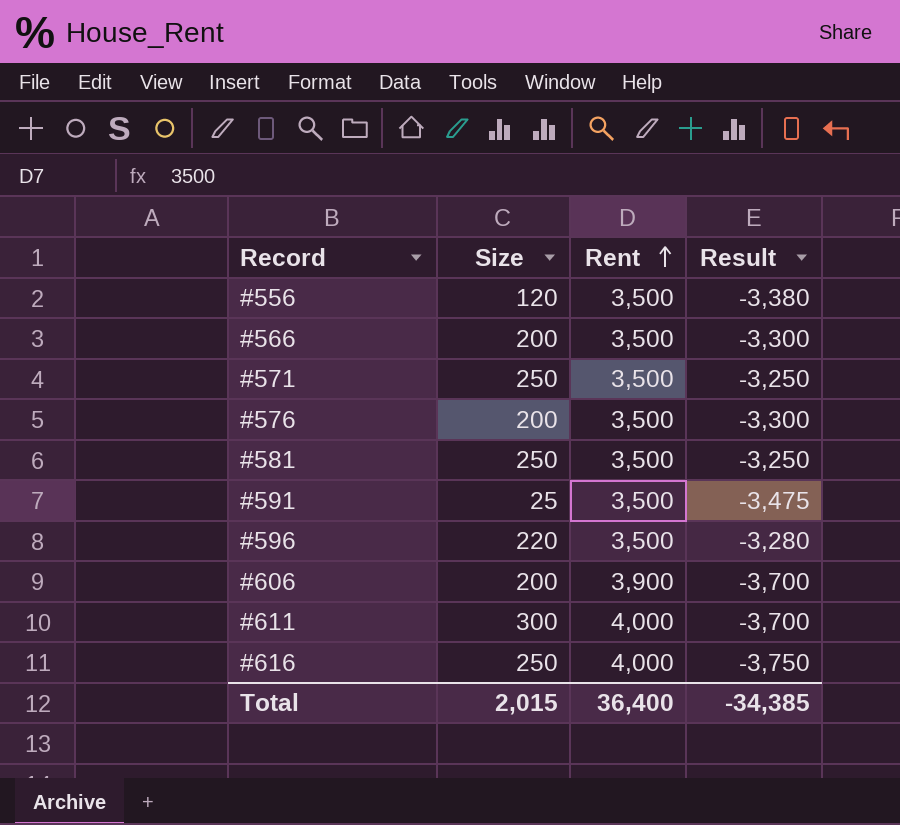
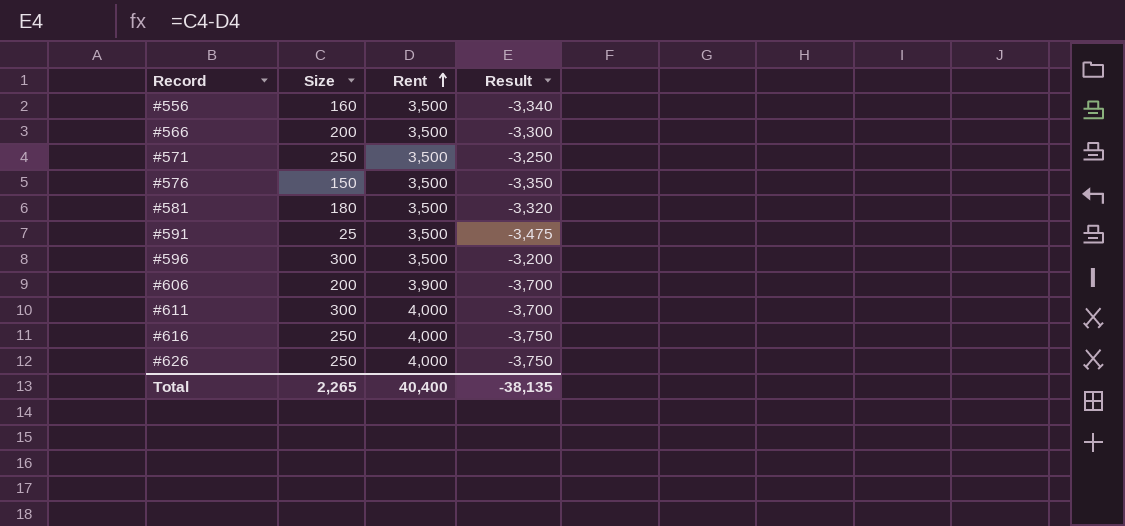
#556 | Size: 120 -> 160
#556 | Result: -3,380 -> -3,340
#576 | Size: 200 -> 150
#576 | Result: -3,300 -> -3,350
#581 | Size: 250 -> 180
#581 | Result: -3,250 -> -3,320
#596 | Size: 220 -> 300
#596 | Result: -3,280 -> -3,200
row #626: none -> 250 | 4,000 | -3,750
Total | Size: 2,015 -> 2,265
Total | Rent: 36,400 -> 40,400
Total | Result: -34,385 -> -38,135

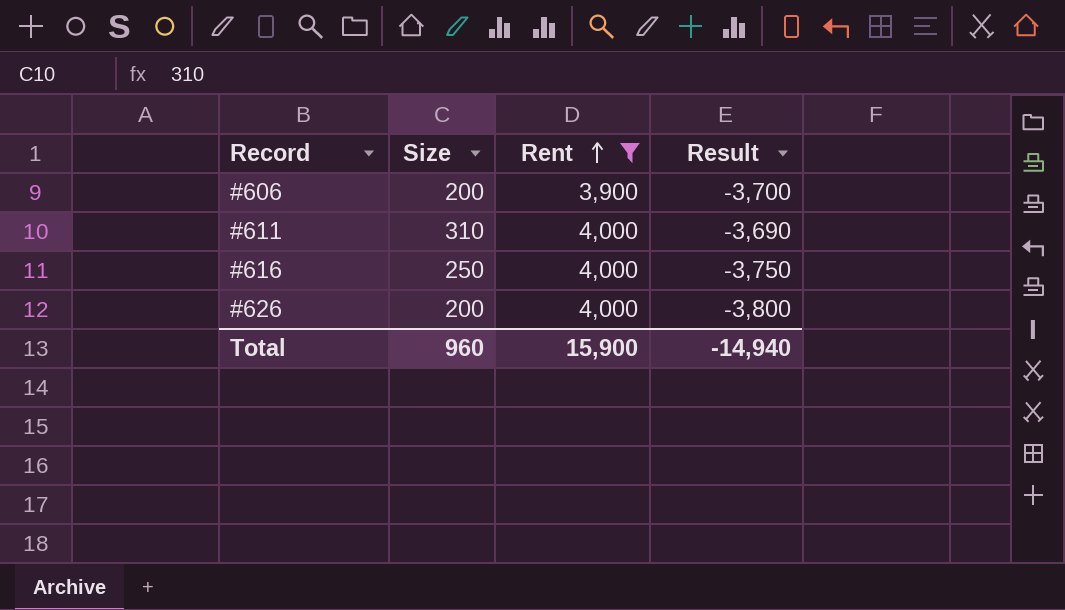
filter: none -> Rent != 3,500
#611 | Size: 300 -> 310
#611 | Result: -3,700 -> -3,690
#626 | Size: 250 -> 200
#626 | Result: -3,750 -> -3,800
Total | Size: 2,265 -> 960
Total | Rent: 40,400 -> 15,900
Total | Result: -38,135 -> -14,940

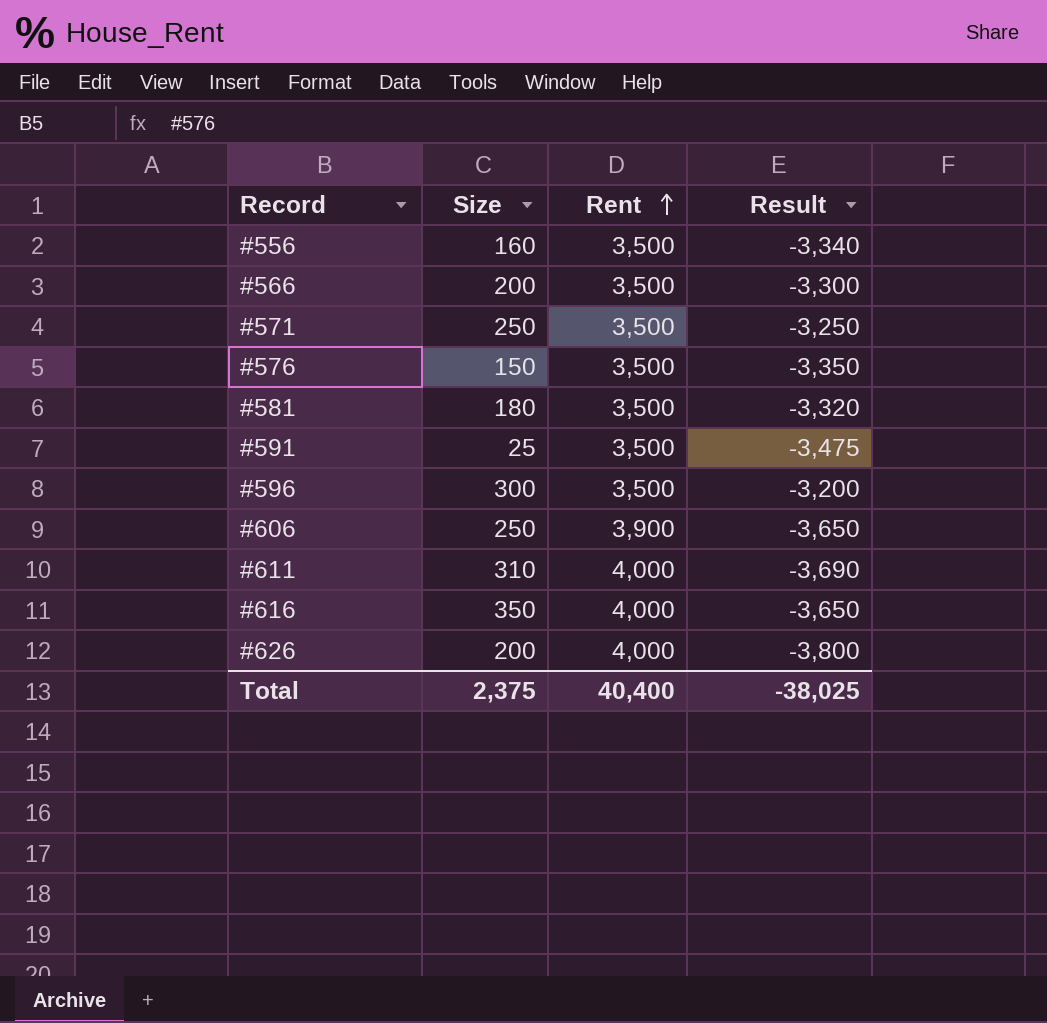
filter: Rent != 3,500 -> none
#606 | Size: 200 -> 250
#606 | Result: -3,700 -> -3,650
#616 | Size: 250 -> 350
#616 | Result: -3,750 -> -3,650
Total | Size: 960 -> 2,375
Total | Rent: 15,900 -> 40,400
Total | Result: -14,940 -> -38,025

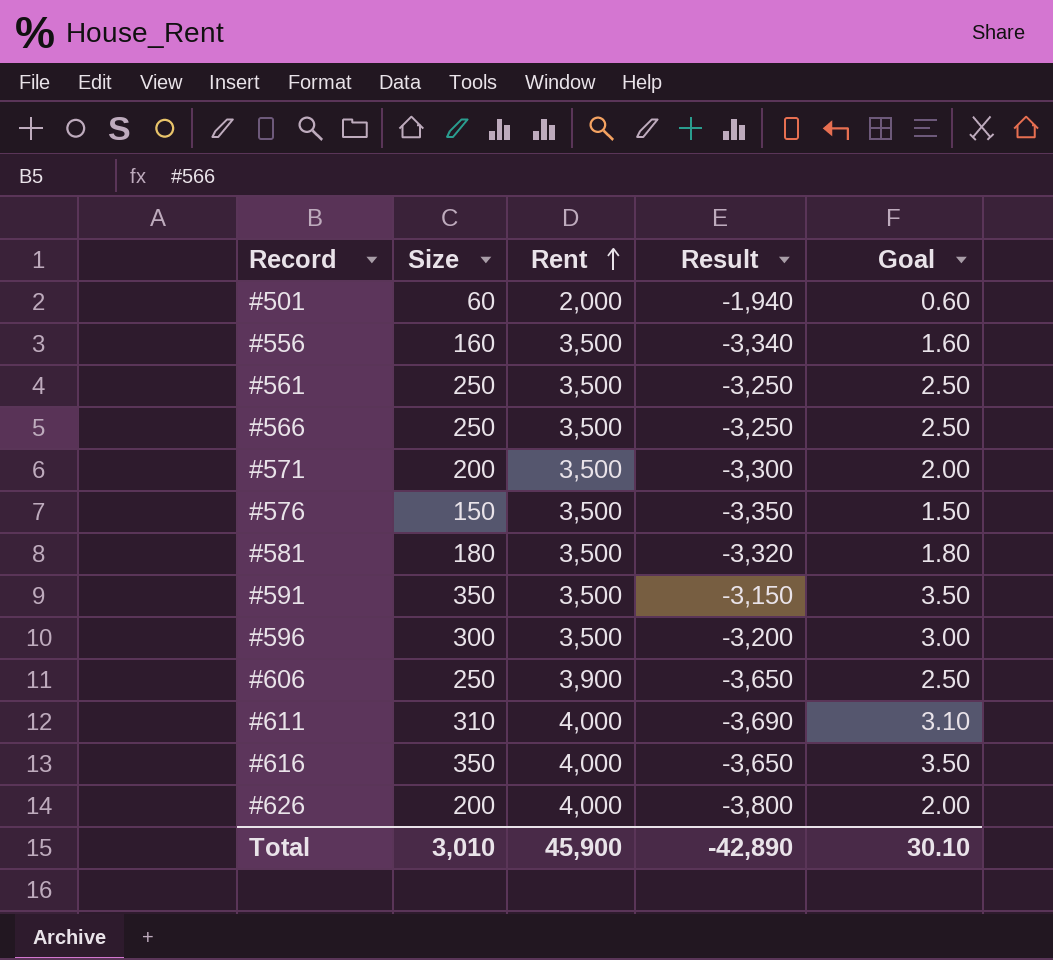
column Goal | formula: none -> [Size] * 0.01
row #501: none -> 60 | 2,000 | -1,940 | 0.60
row #561: none -> 250 | 3,500 | -3,250 | 2.50
#566 | Size: 200 -> 250
#566 | Result: -3,300 -> -3,250
#571 | Size: 250 -> 200
#571 | Result: -3,250 -> -3,300
#591 | Size: 25 -> 350
#591 | Result: -3,475 -> -3,150
Total | Size: 2,375 -> 3,010
Total | Rent: 40,400 -> 45,900
Total | Result: -38,025 -> -42,890

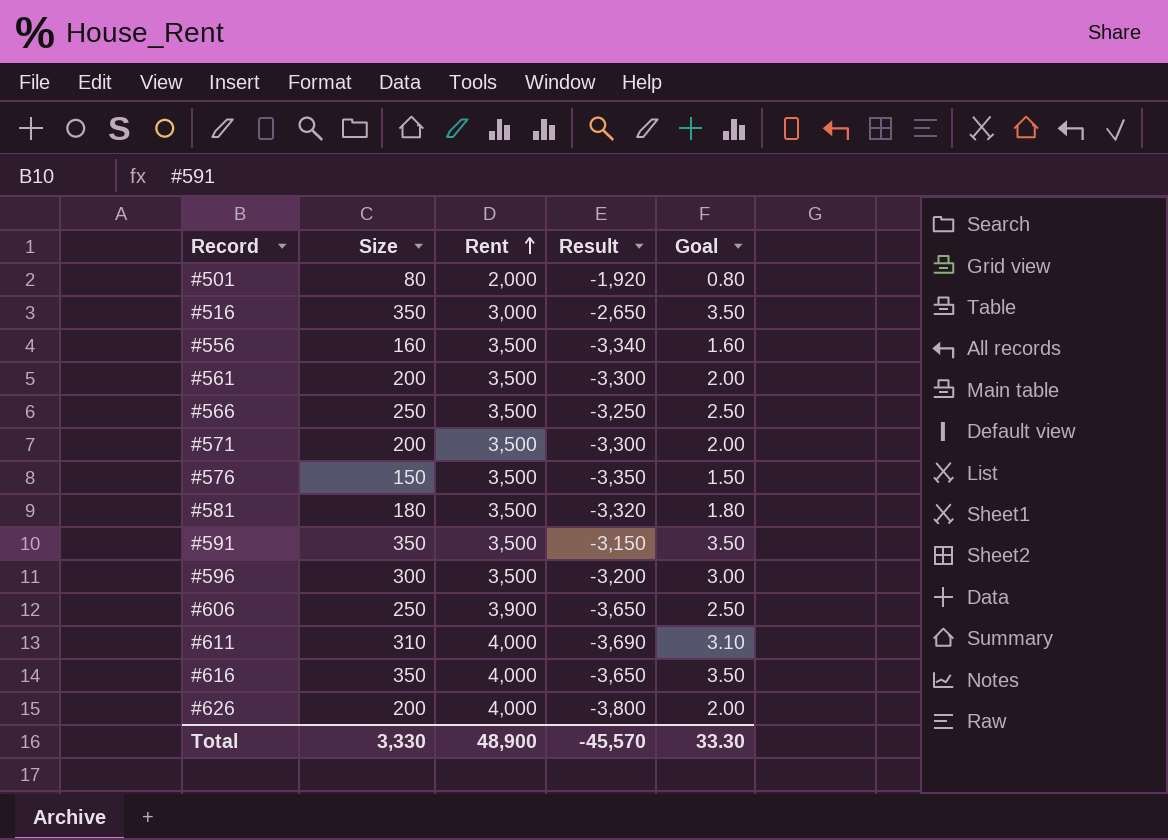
#501 | Size: 60 -> 80
#501 | Result: -1,940 -> -1,920
#501 | Goal: 0.60 -> 0.80
row #516: none -> 350 | 3,000 | -2,650 | 3.50
#561 | Size: 250 -> 200
#561 | Result: -3,250 -> -3,300
#561 | Goal: 2.50 -> 2.00
Total | Size: 3,010 -> 3,330
Total | Rent: 45,900 -> 48,900
Total | Result: -42,890 -> -45,570
Total | Goal: 30.10 -> 33.30

